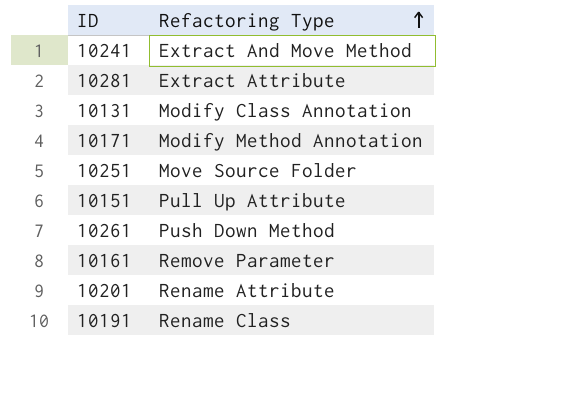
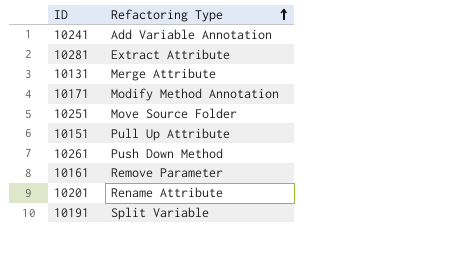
10241 | Refactoring Type: Extract And Move Method -> Add Variable Annotation
10131 | Refactoring Type: Modify Class Annotation -> Merge Attribute
10191 | Refactoring Type: Rename Class -> Split Variable

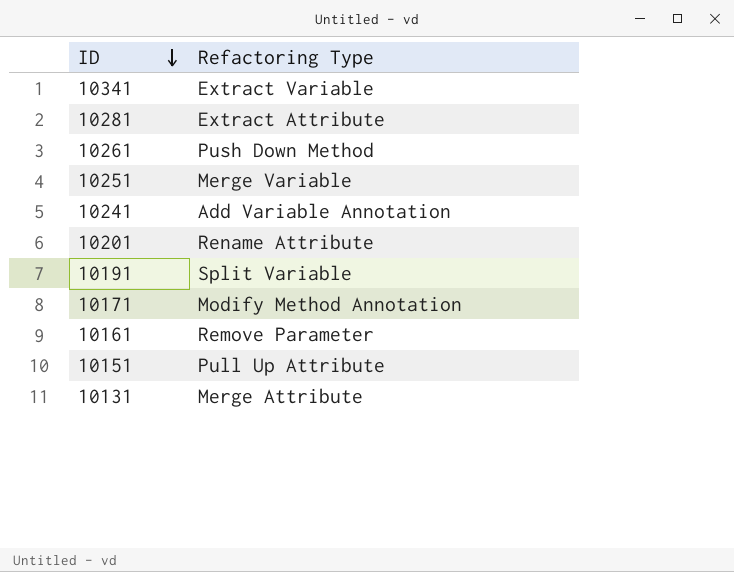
row order: Refactoring Type ascending -> ID descending
row 10341: none -> Extract Variable
10251 | Refactoring Type: Move Source Folder -> Merge Variable

